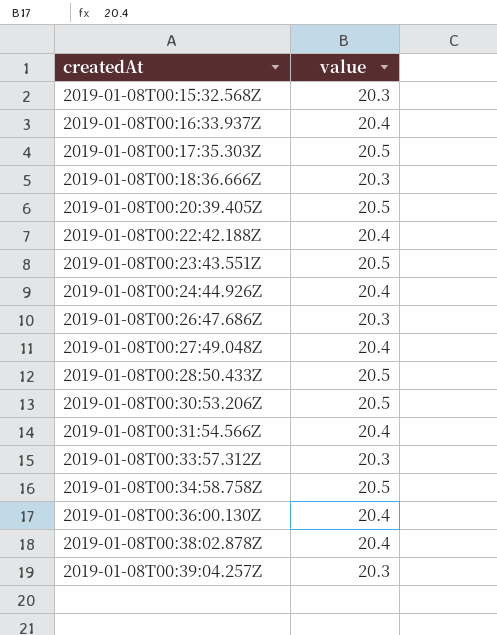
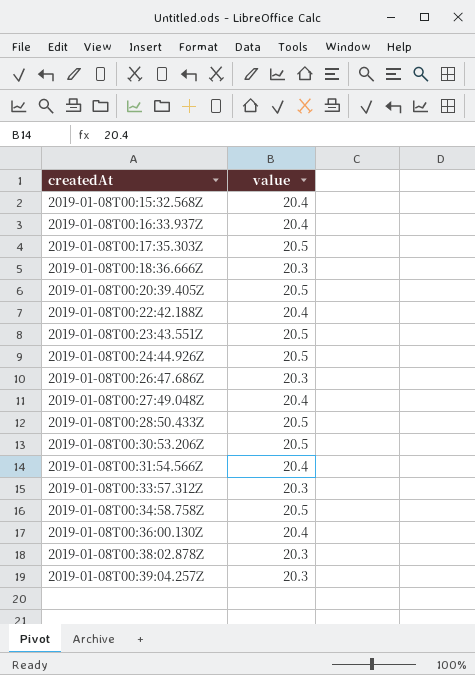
2019-01-08T00:15:32.568Z | value: 20.3 -> 20.4
2019-01-08T00:24:44.926Z | value: 20.4 -> 20.5
2019-01-08T00:38:02.878Z | value: 20.4 -> 20.3

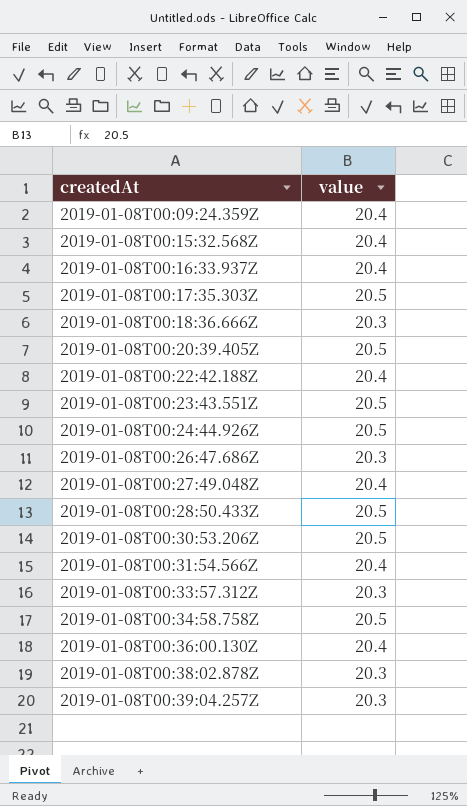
row 2019-01-08T00:09:24.359Z: none -> 20.4

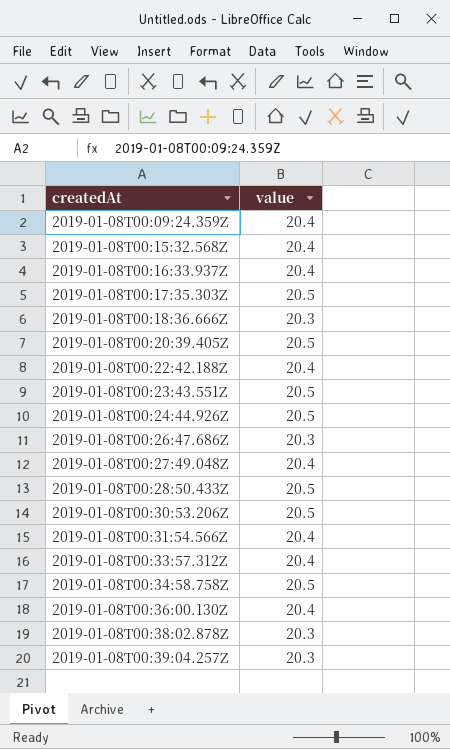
2019-01-08T00:33:57.312Z | value: 20.3 -> 20.4

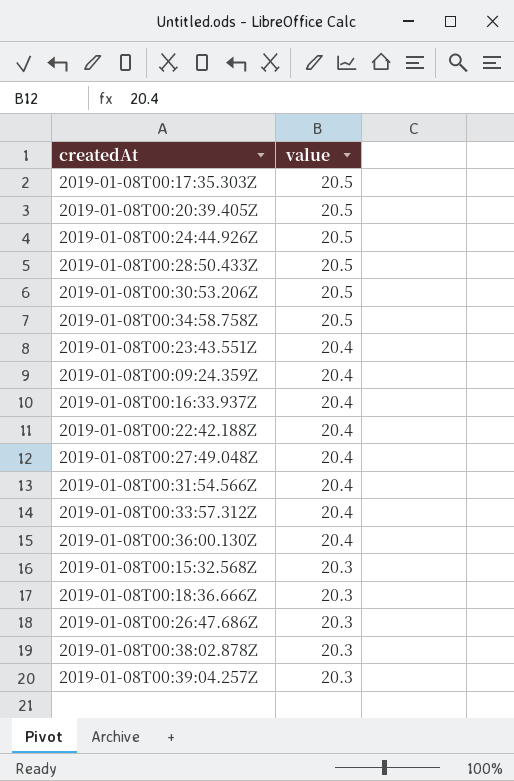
row order: createdAt ascending -> value descending
2019-01-08T00:23:43.551Z | value: 20.5 -> 20.4
2019-01-08T00:15:32.568Z | value: 20.4 -> 20.3

